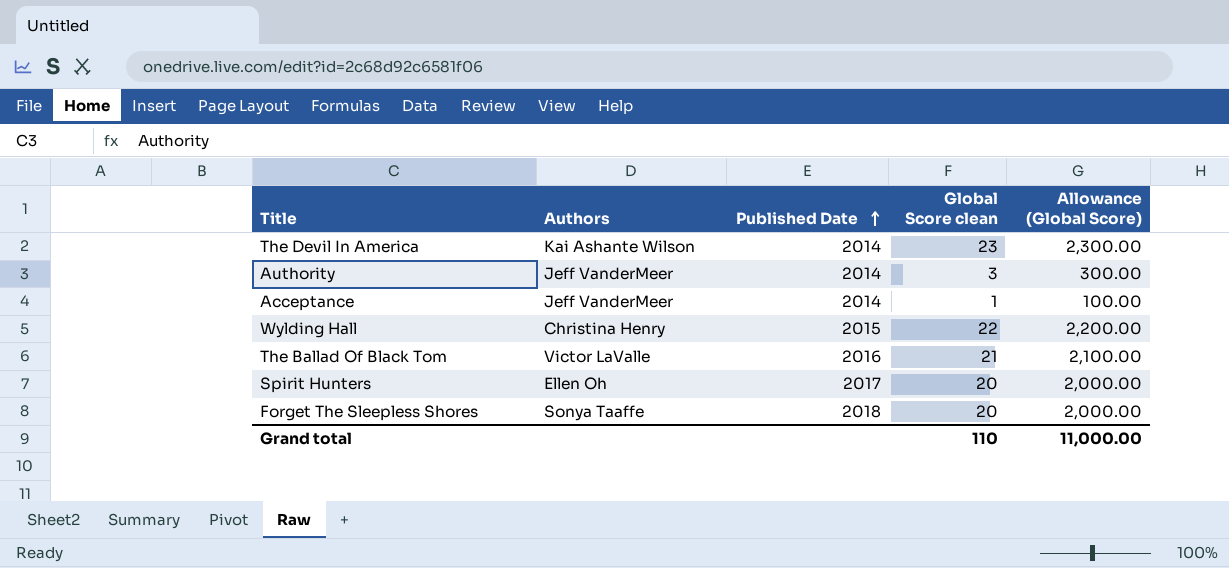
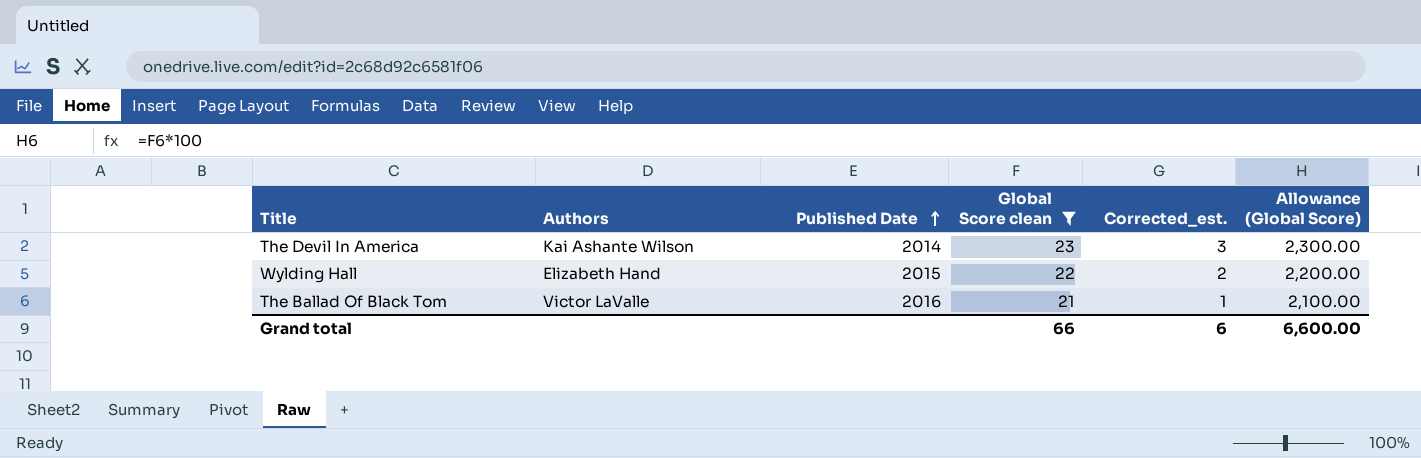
filter: none -> Global Score clean >= 21
column Corrected_est. | formula: none -> [Global Score clean] - 20
Wylding Hall | Authors: Christina Henry -> Elizabeth Hand
Grand total | Global Score clean: 110 -> 66
Grand total | Allowance (Global Score): 11,000.00 -> 6,600.00

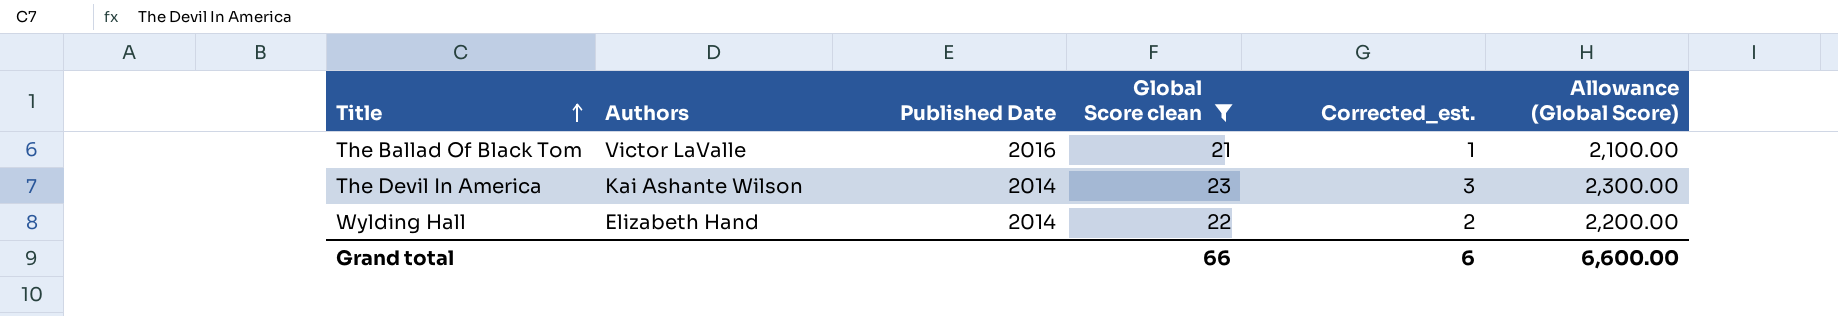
row order: Published Date ascending -> Title ascending
Wylding Hall | Published Date: 2015 -> 2014

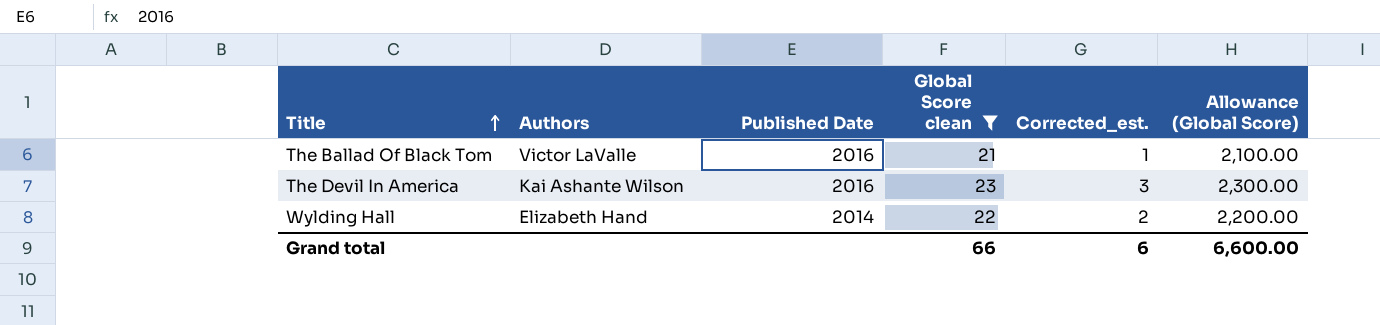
The Devil In America | Published Date: 2014 -> 2016

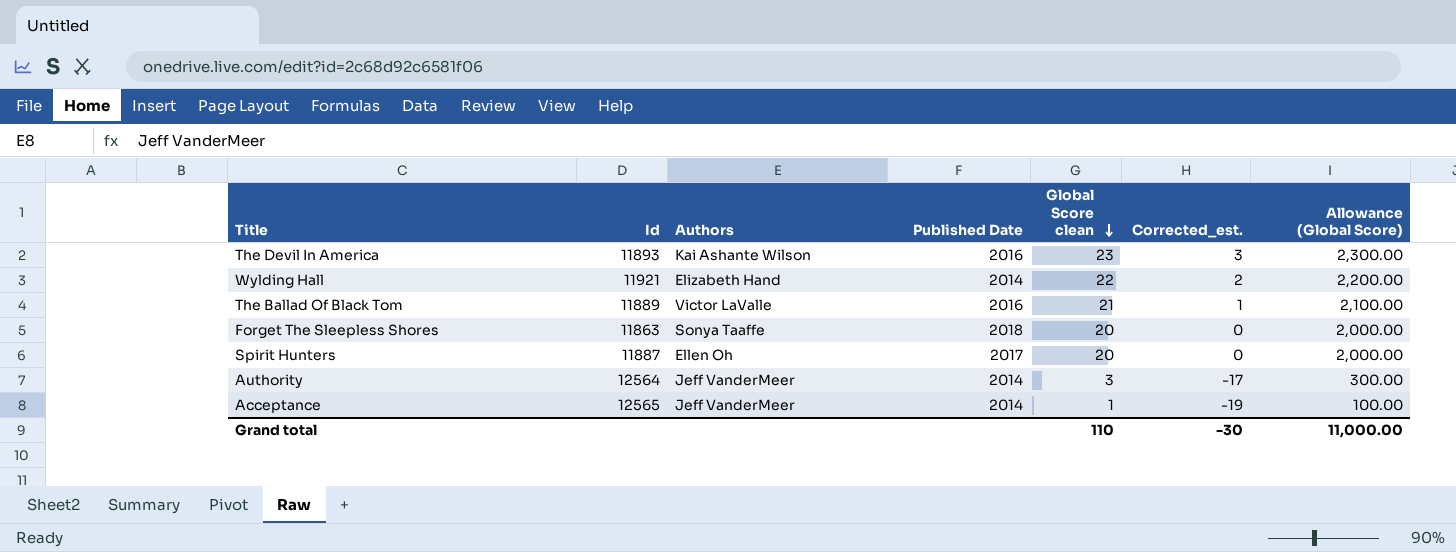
filter: Global Score clean >= 21 -> none
row order: Title ascending -> Global Score clean descending
column Id | position: none -> 2
Grand total | Global Score clean: 66 -> 110
Grand total | Corrected_est.: 6 -> -30
Grand total | Allowance (Global Score): 6,600.00 -> 11,000.00

